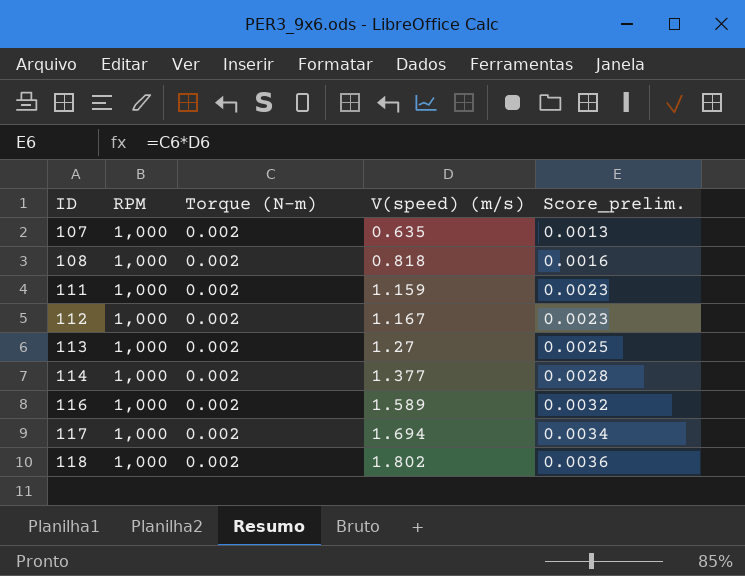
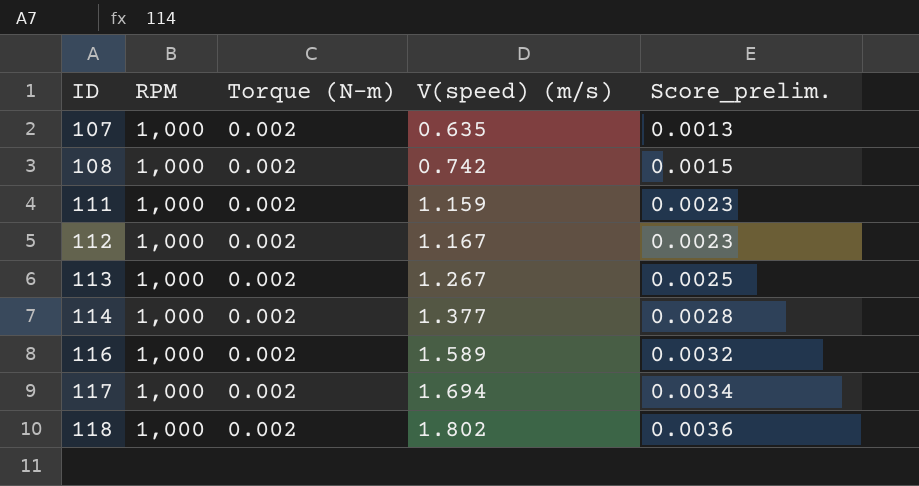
108 | V(speed) (m/s): 0.818 -> 0.742
108 | Score_prelim.: 0.0016 -> 0.0015
113 | V(speed) (m/s): 1.27 -> 1.267

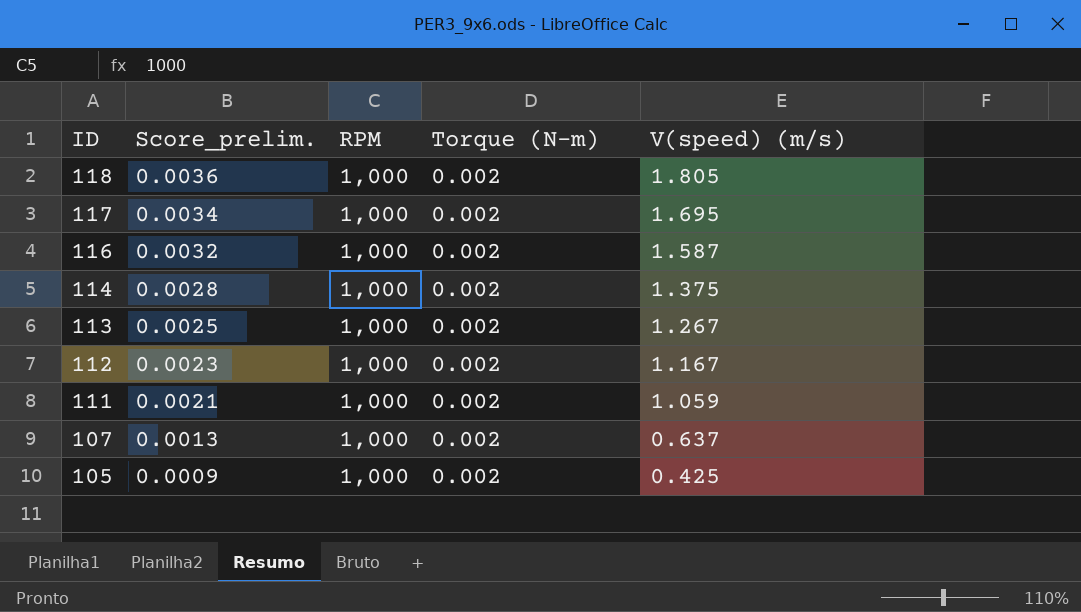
row order: ID ascending -> ID descending
column Score_prelim. | position: 5 -> 2
row 108: 1,000 | 0.002 | 0.742 | 0.0015 -> none
118 | V(speed) (m/s): 1.802 -> 1.805
117 | V(speed) (m/s): 1.694 -> 1.695
116 | V(speed) (m/s): 1.589 -> 1.587
114 | V(speed) (m/s): 1.377 -> 1.375
111 | Score_prelim.: 0.0023 -> 0.0021
111 | V(speed) (m/s): 1.159 -> 1.059
107 | V(speed) (m/s): 0.635 -> 0.637
row 105: none -> 0.0009 | 1,000 | 0.002 | 0.425

